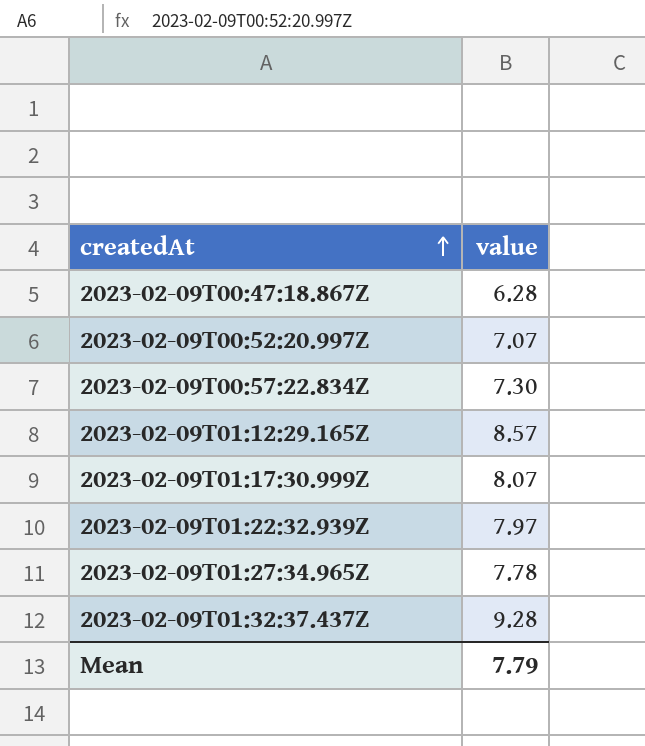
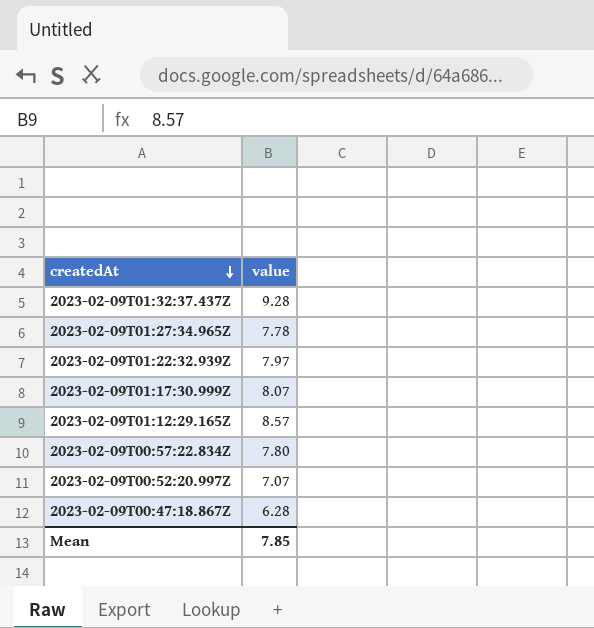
row order: createdAt ascending -> createdAt descending
2023-02-09T00:57:22.834Z | value: 7.30 -> 7.80
Mean | value: 7.79 -> 7.85

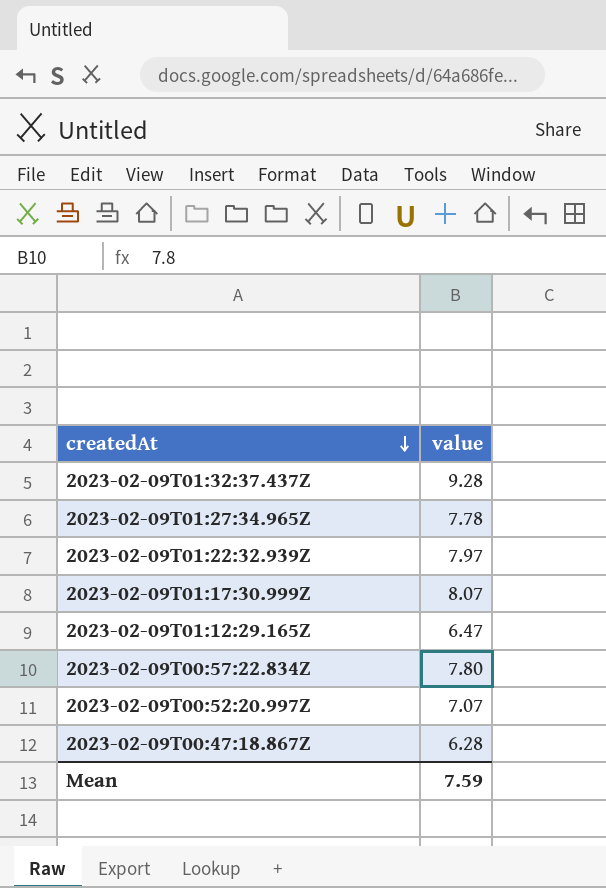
2023-02-09T01:12:29.165Z | value: 8.57 -> 6.47
Mean | value: 7.85 -> 7.59

